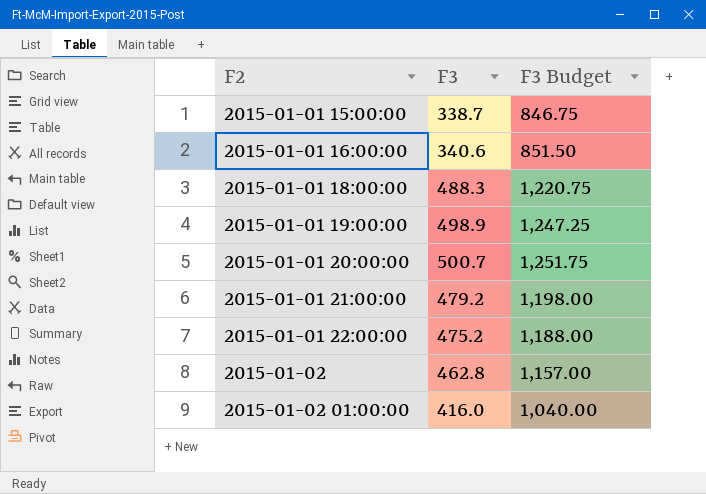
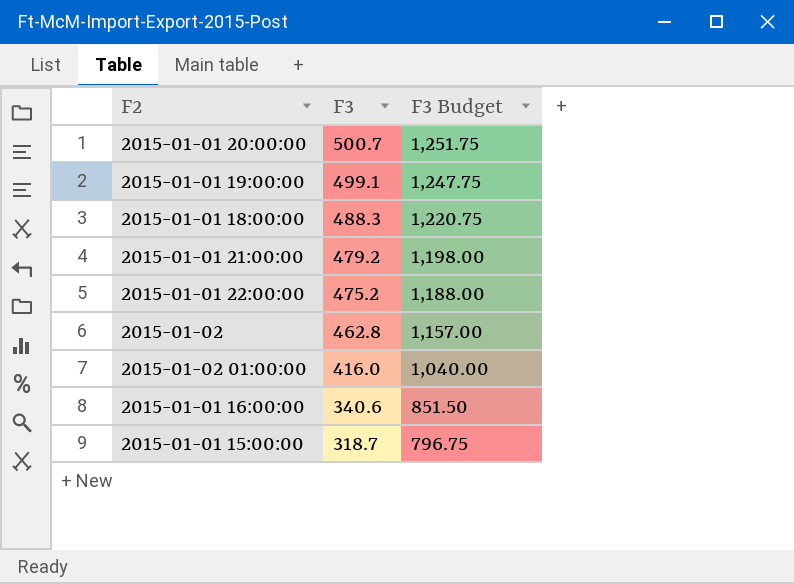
row order: F2 ascending -> F3 descending
2015-01-01 19:00:00 | F3: 498.9 -> 499.1
2015-01-01 19:00:00 | F3 Budget: 1,247.25 -> 1,247.75
2015-01-01 15:00:00 | F3: 338.7 -> 318.7
2015-01-01 15:00:00 | F3 Budget: 846.75 -> 796.75

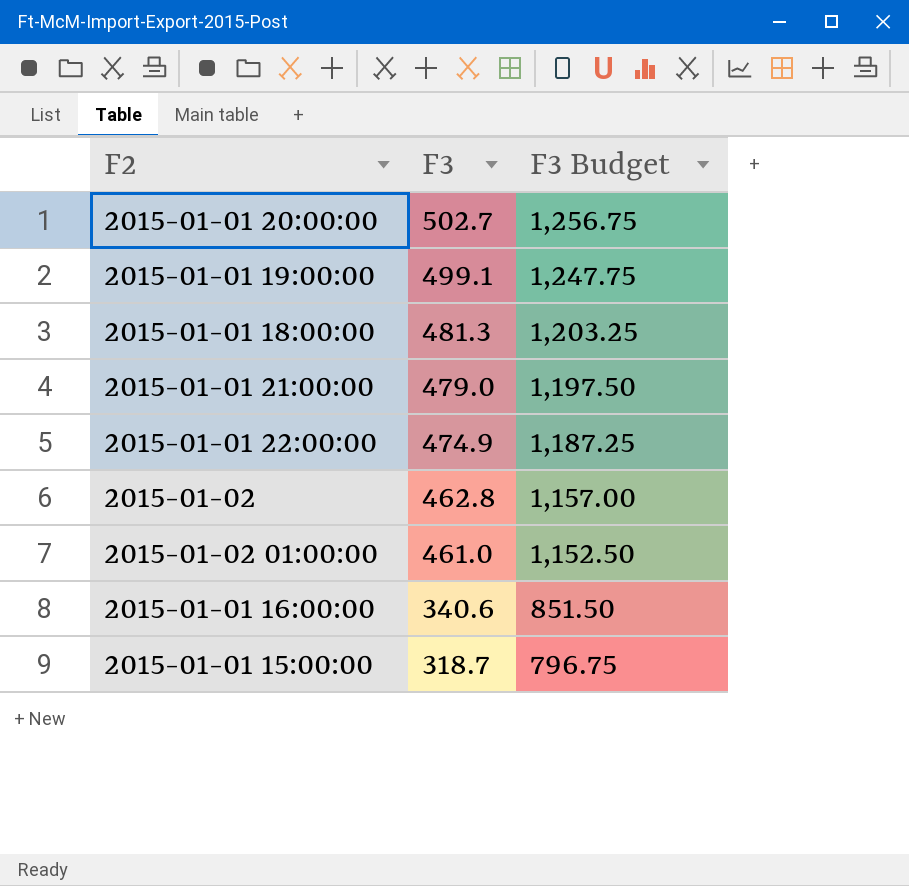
2015-01-01 20:00:00 | F3: 500.7 -> 502.7
2015-01-01 20:00:00 | F3 Budget: 1,251.75 -> 1,256.75
2015-01-01 18:00:00 | F3: 488.3 -> 481.3
2015-01-01 18:00:00 | F3 Budget: 1,220.75 -> 1,203.25
2015-01-01 21:00:00 | F3: 479.2 -> 479.0
2015-01-01 21:00:00 | F3 Budget: 1,198.00 -> 1,197.50
2015-01-01 22:00:00 | F3: 475.2 -> 474.9
2015-01-01 22:00:00 | F3 Budget: 1,188.00 -> 1,187.25
2015-01-02 01:00:00 | F3: 416.0 -> 461.0
2015-01-02 01:00:00 | F3 Budget: 1,040.00 -> 1,152.50

